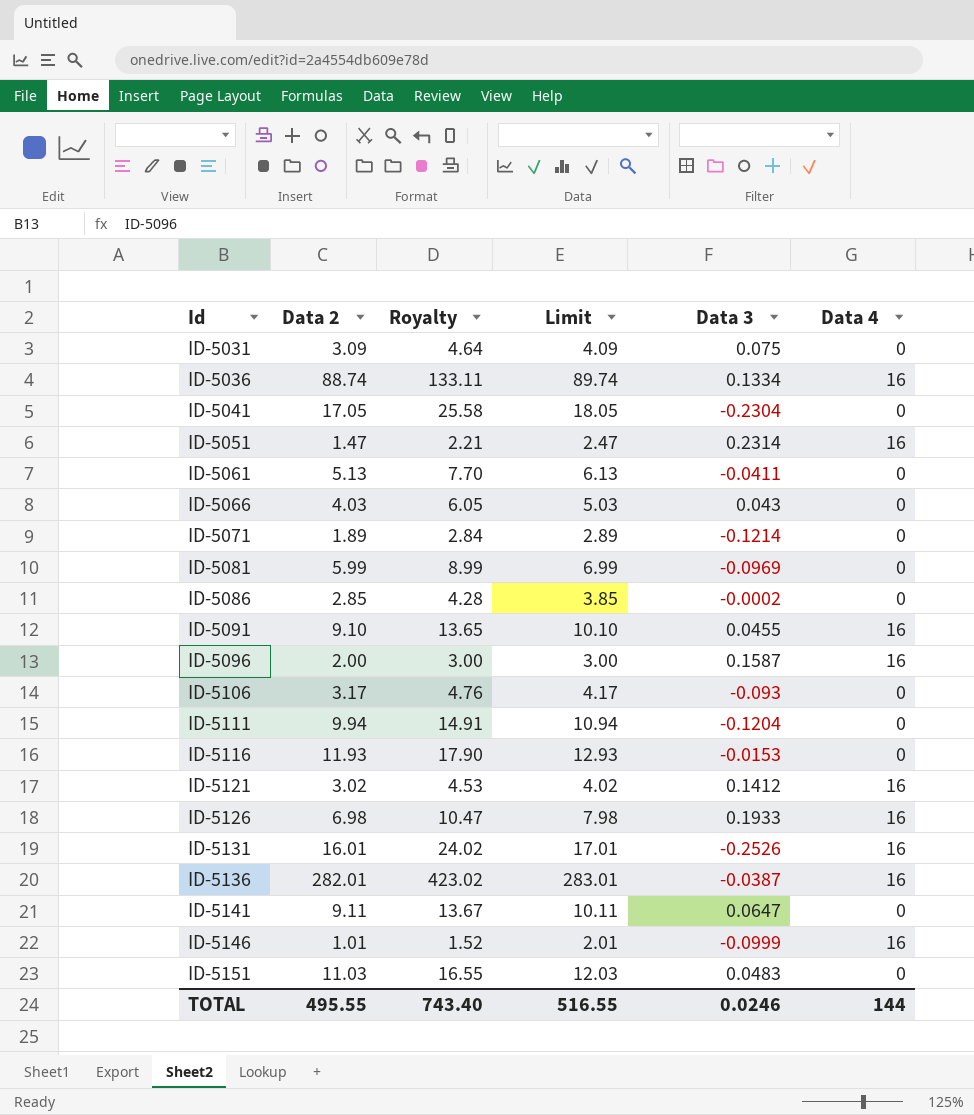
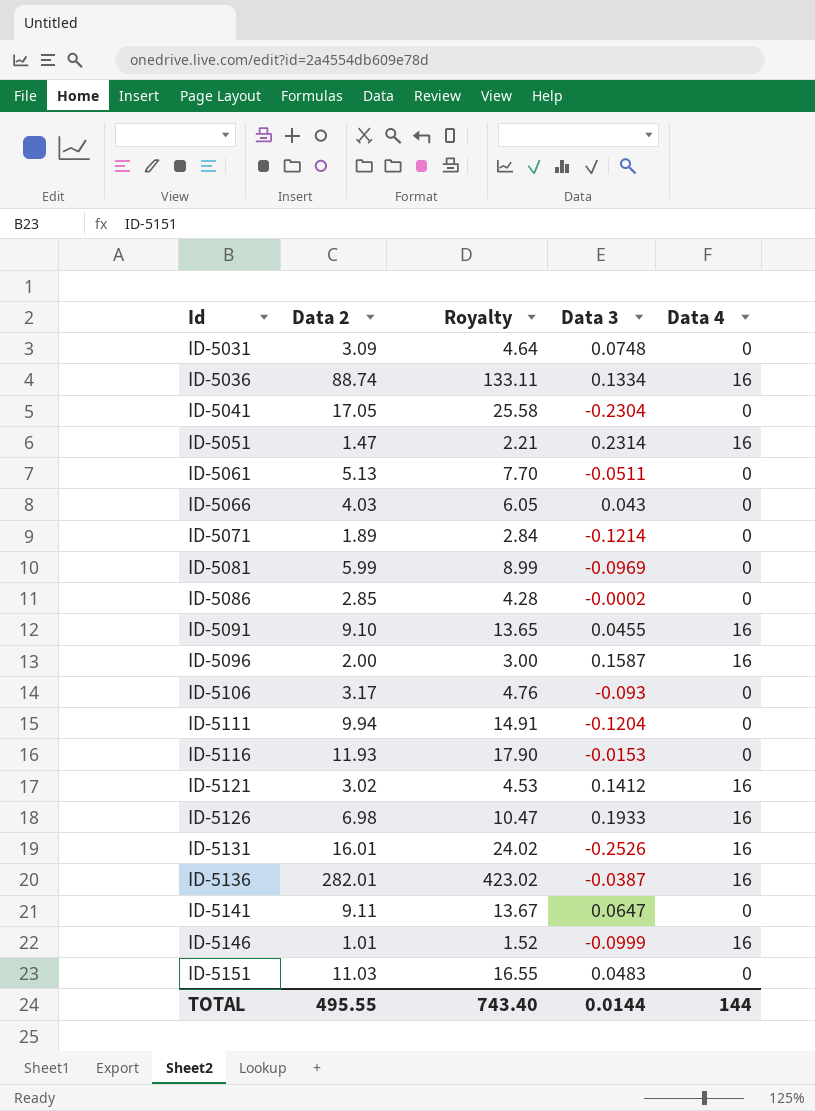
column Limit | formula: [Data 2] + 1 -> none
ID-5031 | Data 3: 0.075 -> 0.0748
ID-5061 | Data 3: -0.0411 -> -0.0511
TOTAL | Data 3: 0.0246 -> 0.0144

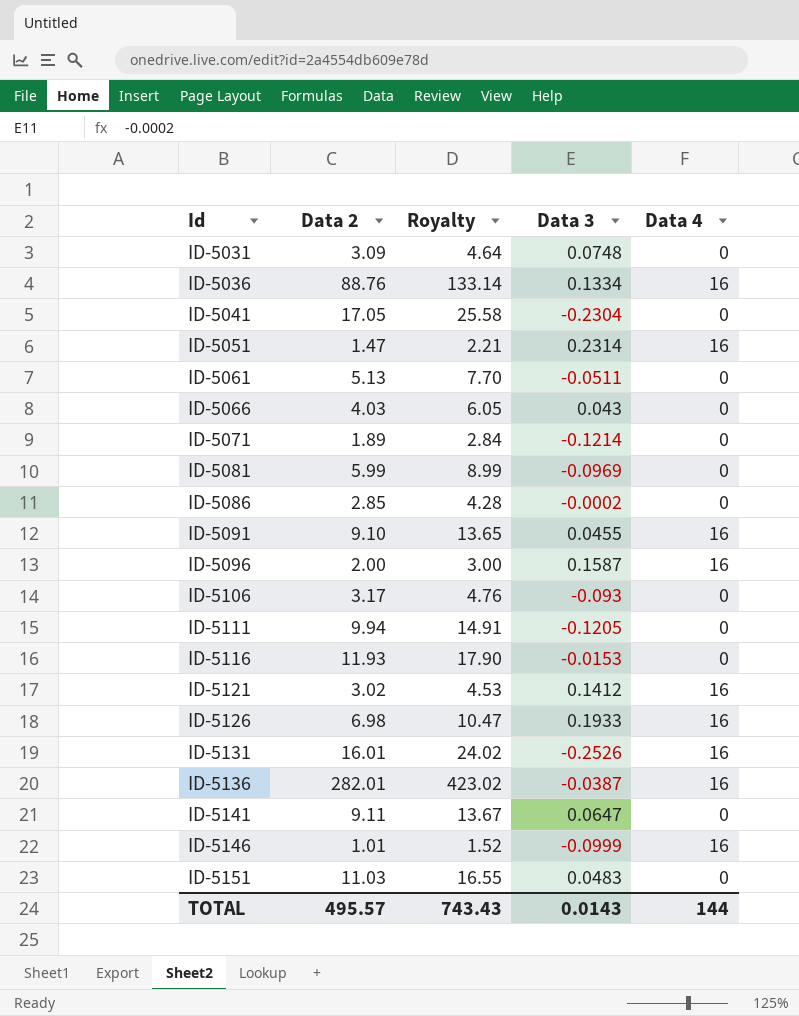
ID-5036 | Data 2: 88.74 -> 88.76
ID-5036 | Royalty: 133.11 -> 133.14
ID-5111 | Data 3: -0.1204 -> -0.1205
TOTAL | Data 2: 495.55 -> 495.57
TOTAL | Royalty: 743.40 -> 743.43
TOTAL | Data 3: 0.0144 -> 0.0143

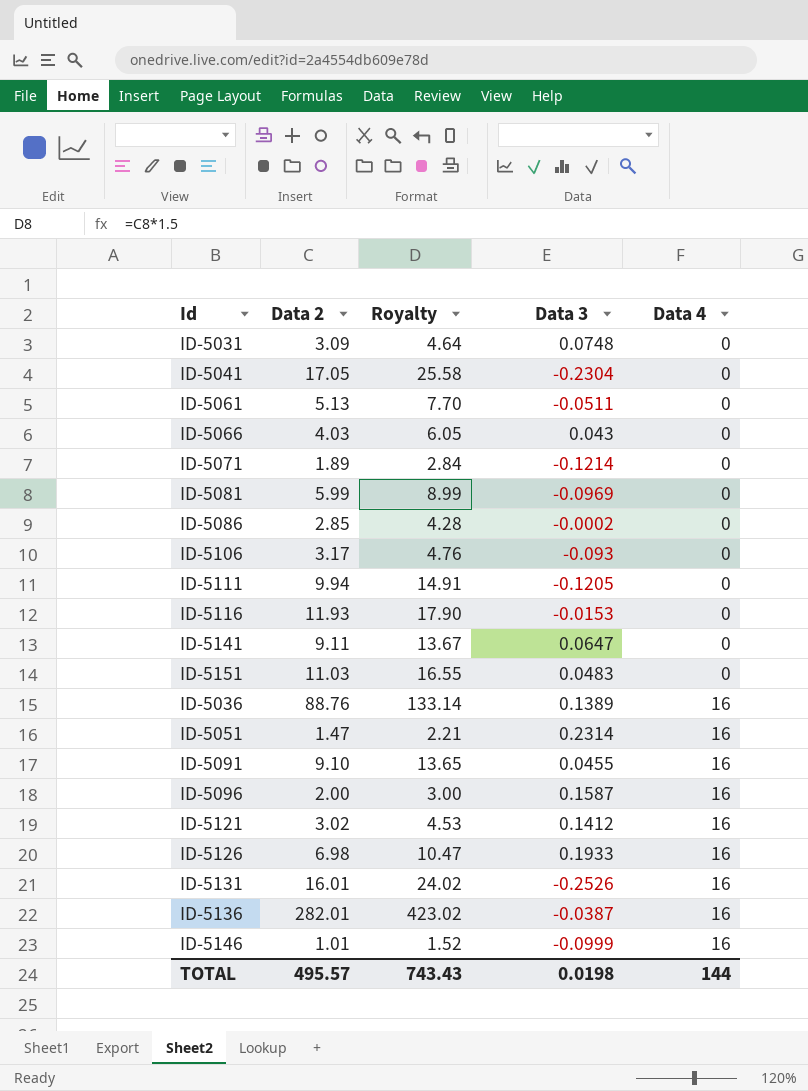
row order: Id ascending -> Data 4 ascending
ID-5036 | Data 3: 0.1334 -> 0.1389
TOTAL | Data 3: 0.0143 -> 0.0198

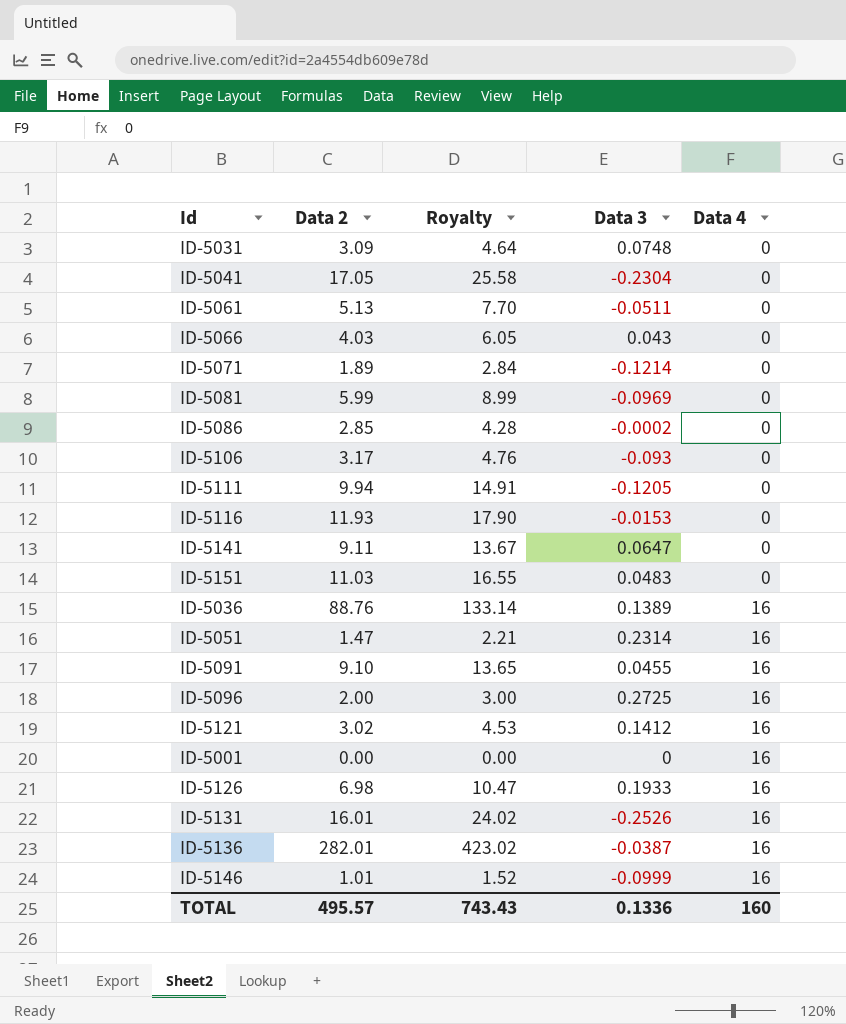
ID-5096 | Data 3: 0.1587 -> 0.2725
row ID-5001: none -> 0.00 | 0.00 | 0 | 16
TOTAL | Data 3: 0.0198 -> 0.1336
TOTAL | Data 4: 144 -> 160

